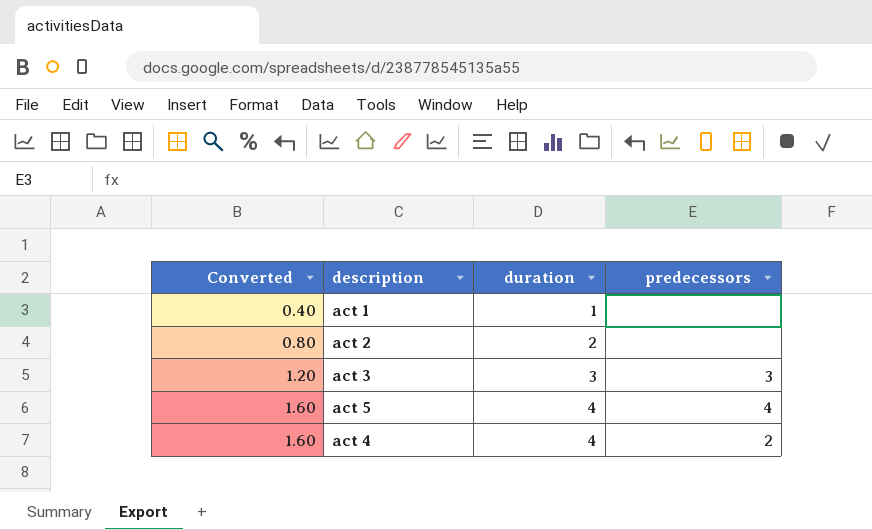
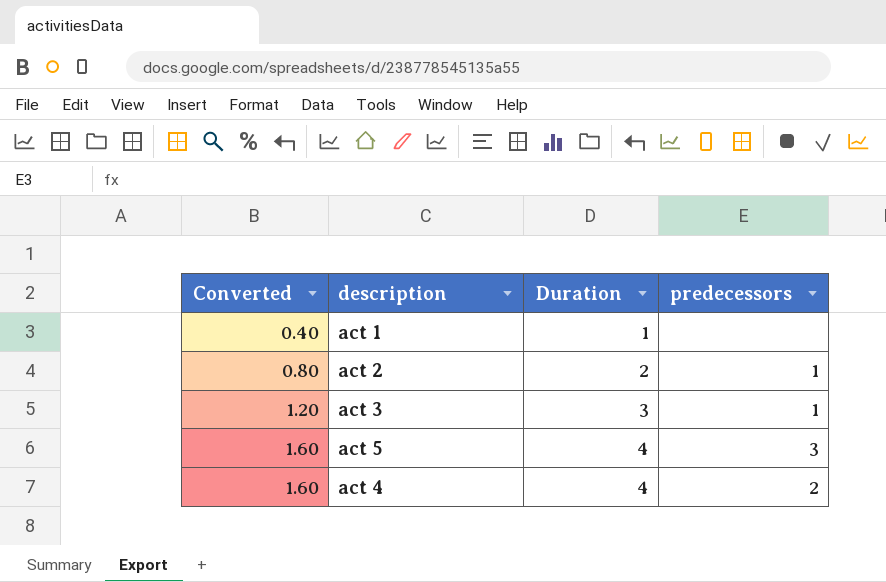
column name: duration -> Duration
act 2 | predecessors: none -> 1
act 3 | predecessors: 3 -> 1
act 5 | predecessors: 4 -> 3

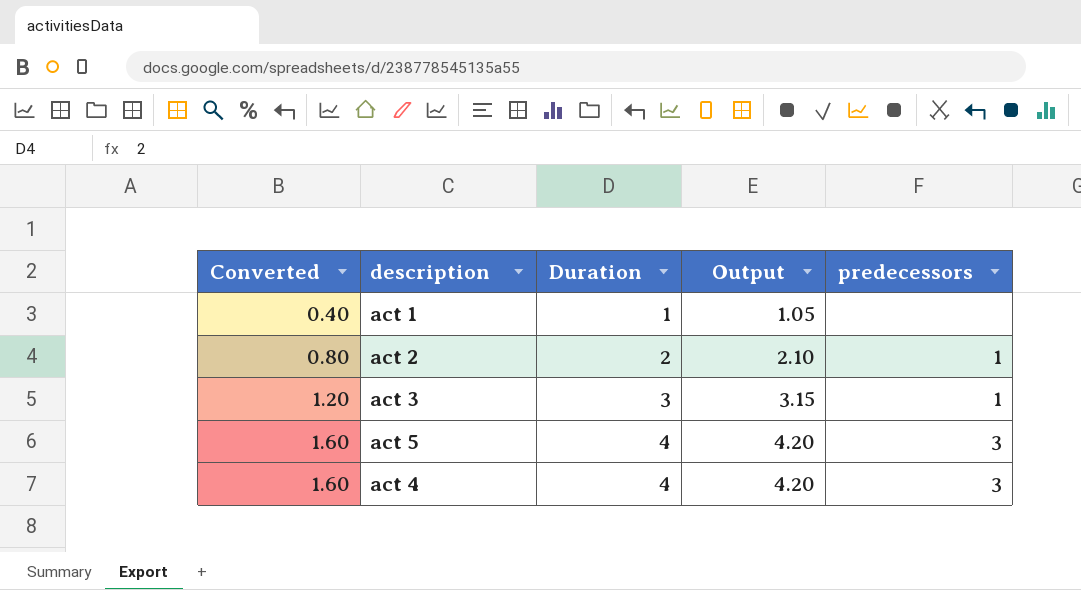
column Output | formula: none -> [Duration] * 1.05
act 4 | predecessors: 2 -> 3

